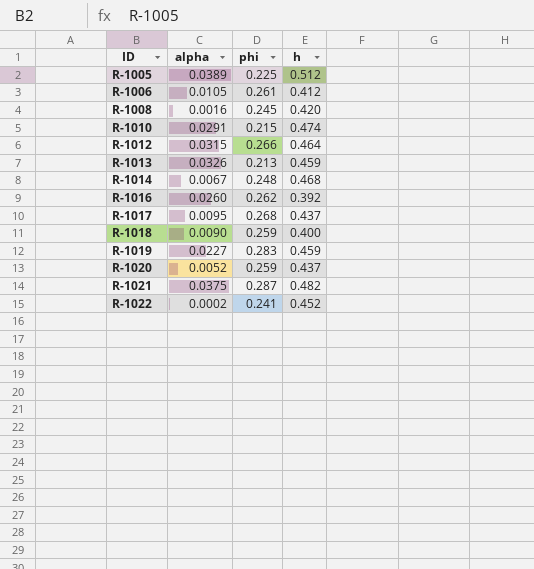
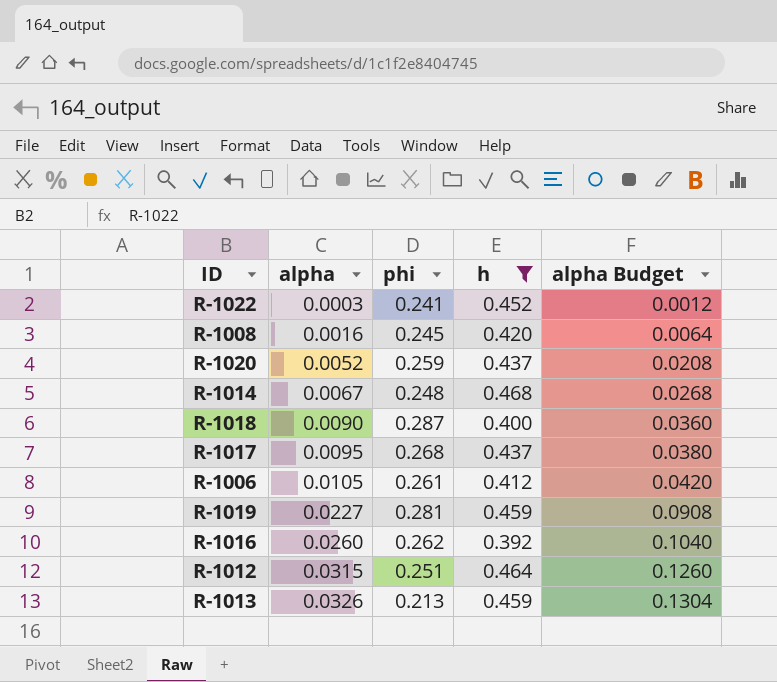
filter: none -> h <= 0.468
row order: ID ascending -> alpha ascending
column alpha Budget | formula: none -> [alpha] * 4
R-1022 | alpha: 0.0002 -> 0.0003
R-1018 | phi: 0.259 -> 0.287
R-1019 | phi: 0.283 -> 0.281
R-1012 | phi: 0.266 -> 0.251

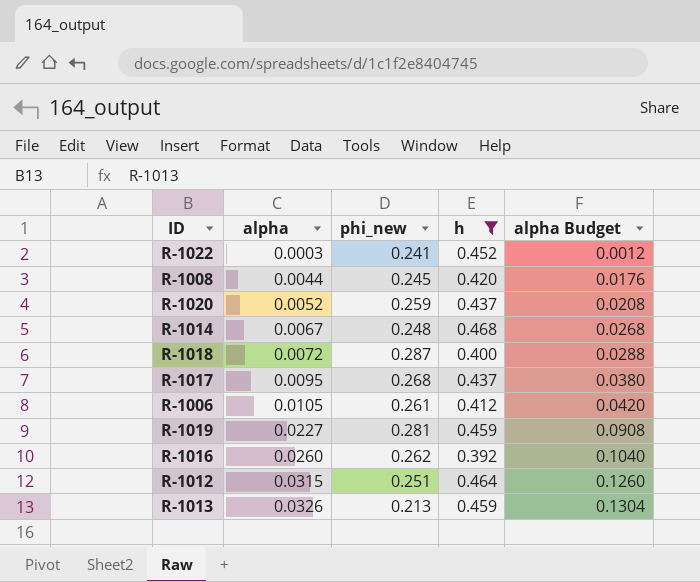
column name: phi -> phi_new
R-1008 | alpha: 0.0016 -> 0.0044
R-1008 | alpha Budget: 0.0064 -> 0.0176
R-1018 | alpha: 0.0090 -> 0.0072
R-1018 | alpha Budget: 0.0360 -> 0.0288

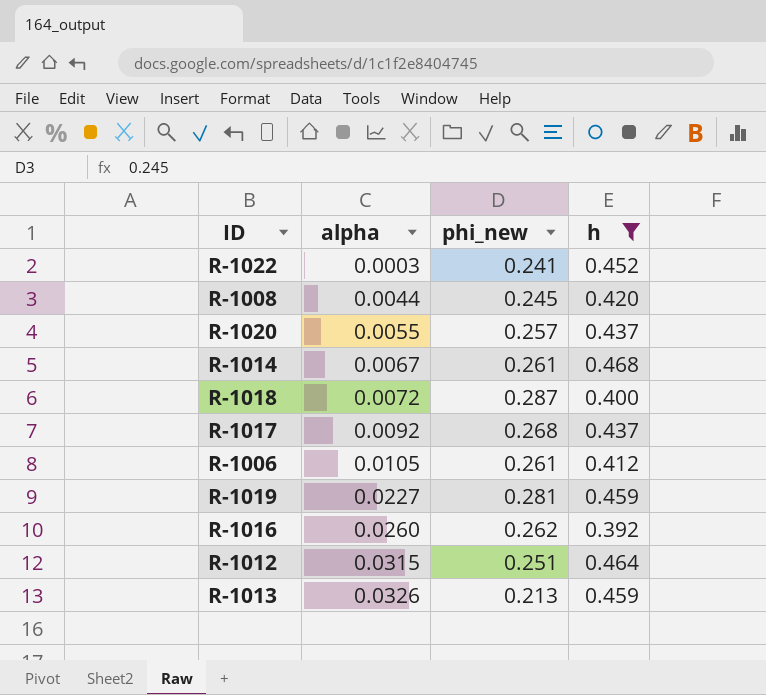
column alpha Budget | formula: [alpha] * 4 -> none
R-1020 | alpha: 0.0052 -> 0.0055
R-1020 | phi_new: 0.259 -> 0.257
R-1014 | phi_new: 0.248 -> 0.261
R-1017 | alpha: 0.0095 -> 0.0092

